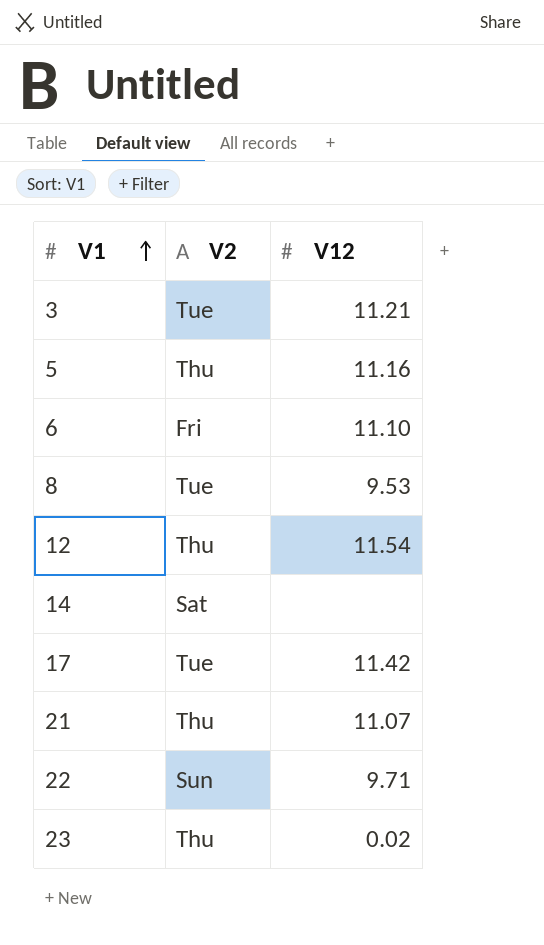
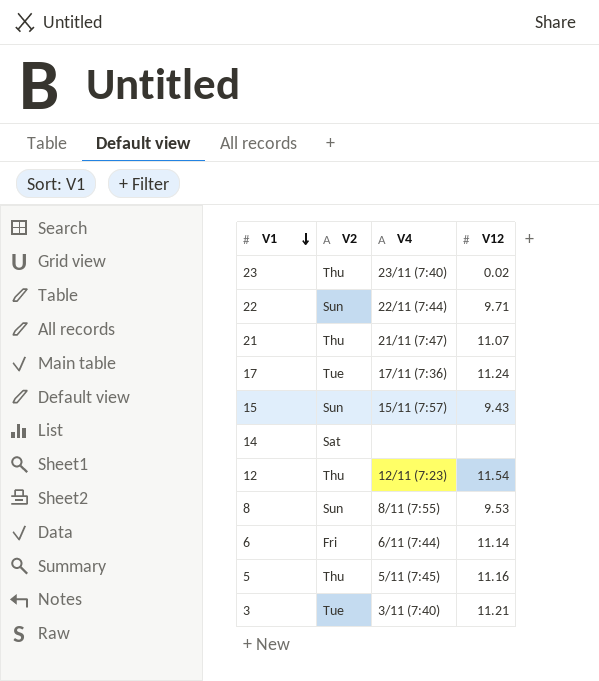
row order: V1 ascending -> V1 descending
column V4 | position: none -> 3
17 | V12: 11.42 -> 11.24
row 15: none -> Sun | 15/11 (7:57) | 9.43
8 | V2: Tue -> Sun
6 | V12: 11.10 -> 11.14

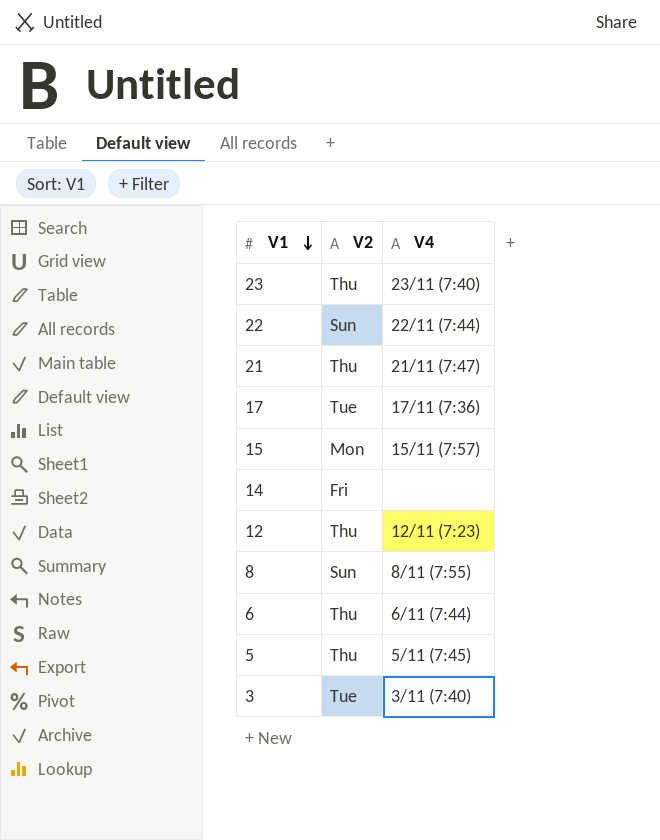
column V12 | position: 4 -> none
15 | V2: Sun -> Mon
14 | V2: Sat -> Fri
6 | V2: Fri -> Thu

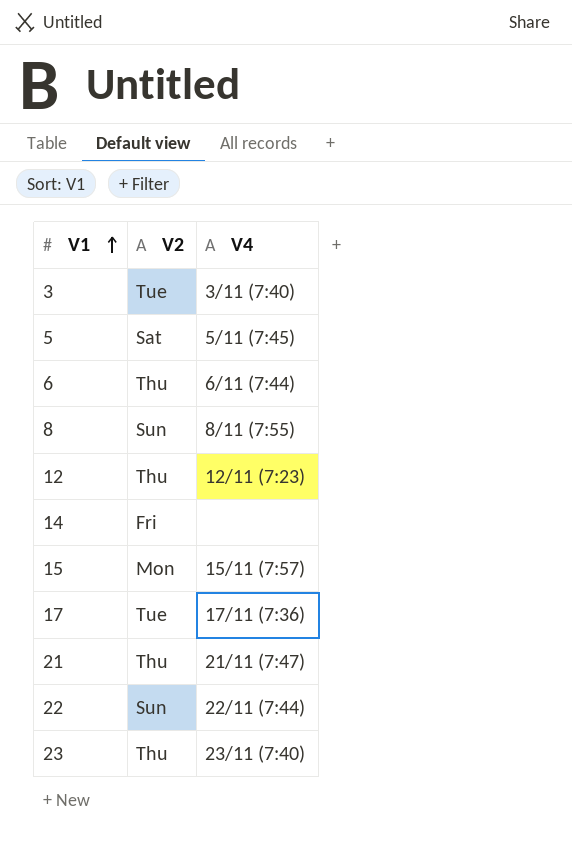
row order: V1 descending -> V1 ascending
5 | V2: Thu -> Sat

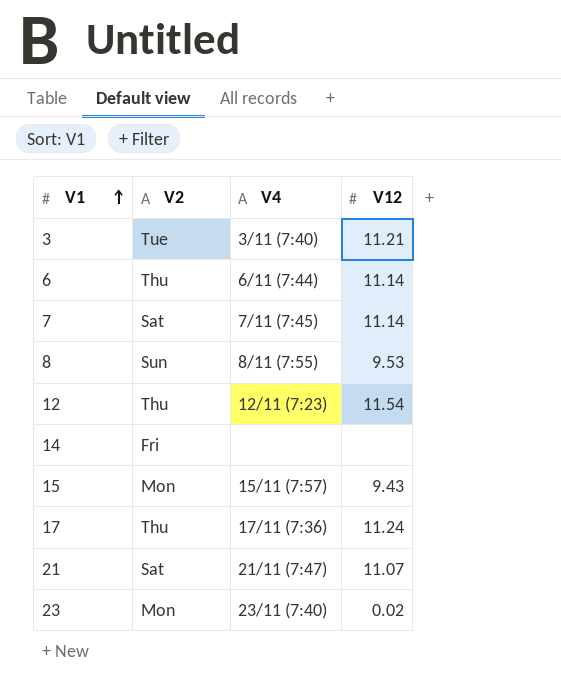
column V12 | position: none -> 4
row 5: Sat | 5/11 (7:45) -> none
row 22: Sun | 22/11 (7:44) -> none
row 7: none -> Sat | 7/11 (7:45) | 11.14
17 | V2: Tue -> Thu
21 | V2: Thu -> Sat
23 | V2: Thu -> Mon

